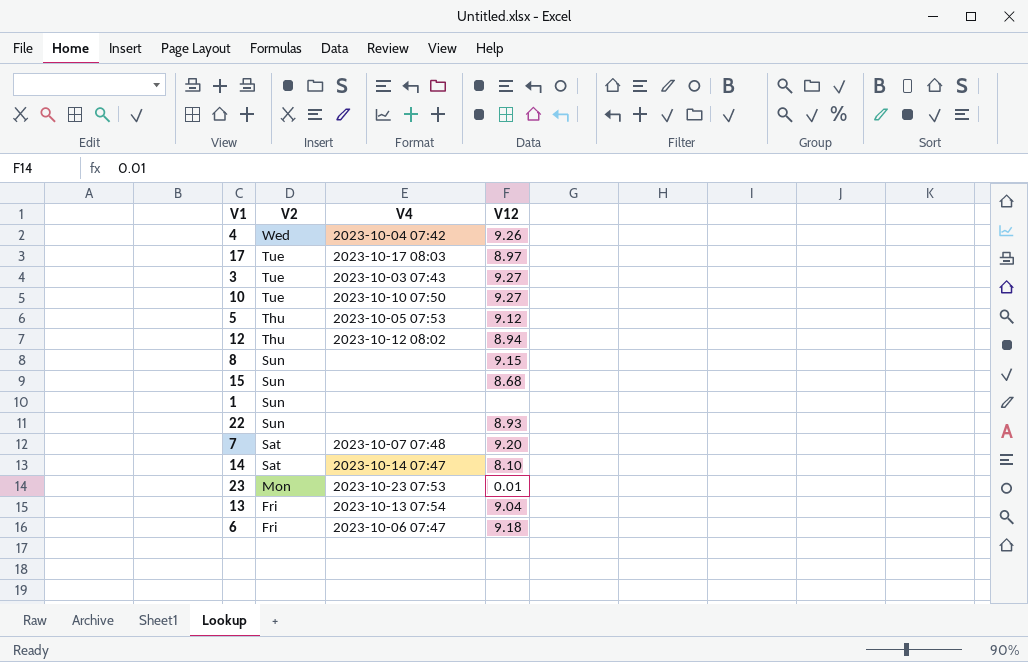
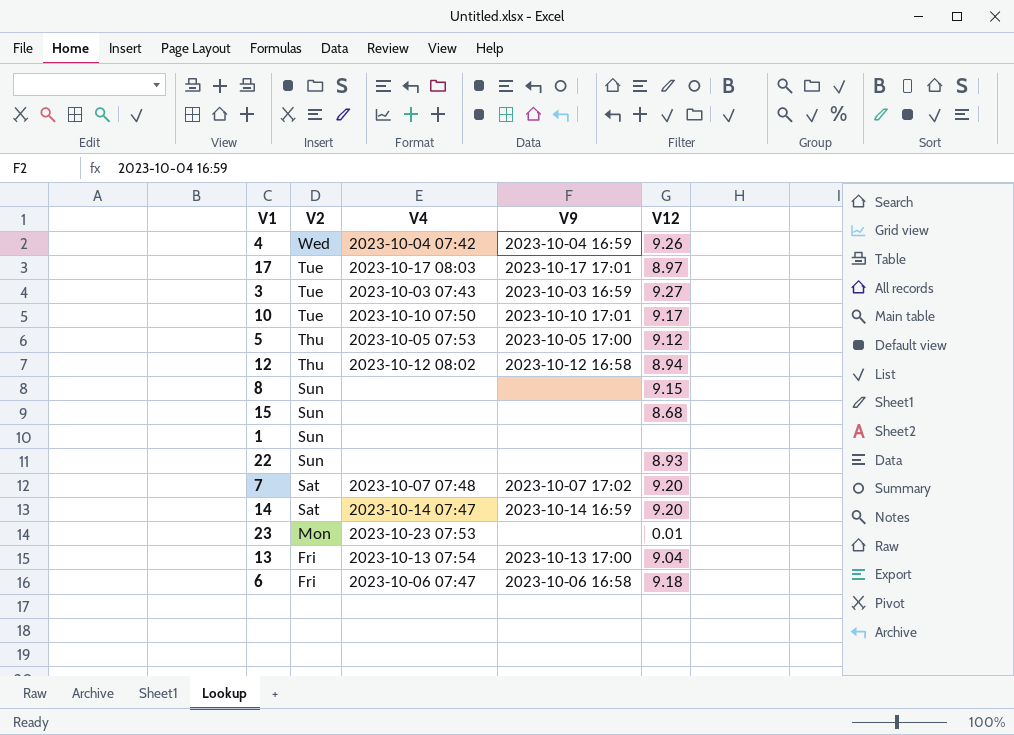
column V9 | position: none -> 4
10 | V12: 9.27 -> 9.17
14 | V12: 8.10 -> 9.20

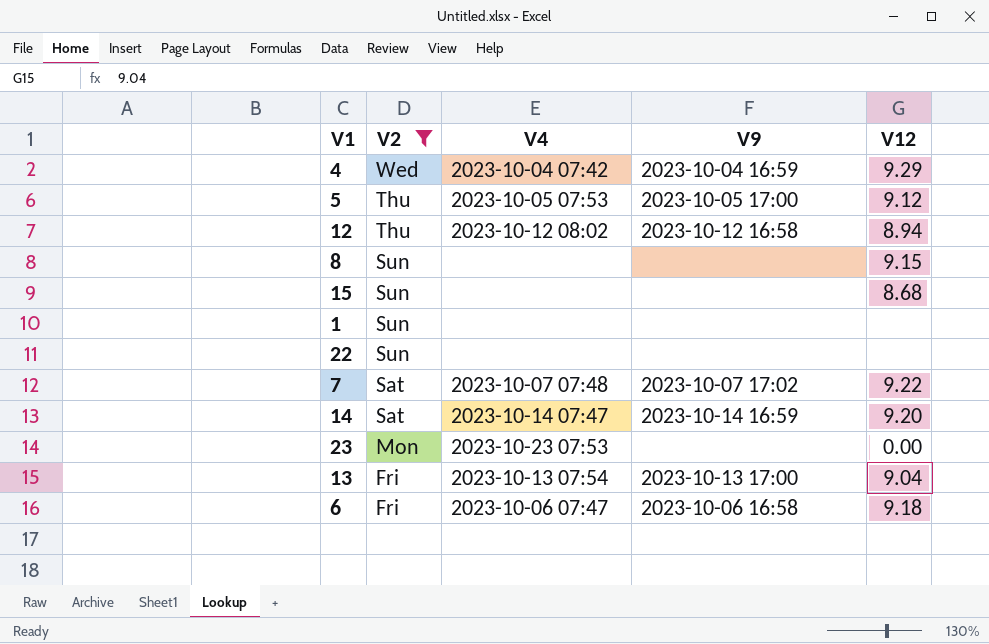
filter: none -> V2 != Tue
4 | V12: 9.26 -> 9.29
22 | V12: 8.93 -> none
7 | V12: 9.20 -> 9.22
23 | V12: 0.01 -> 0.00

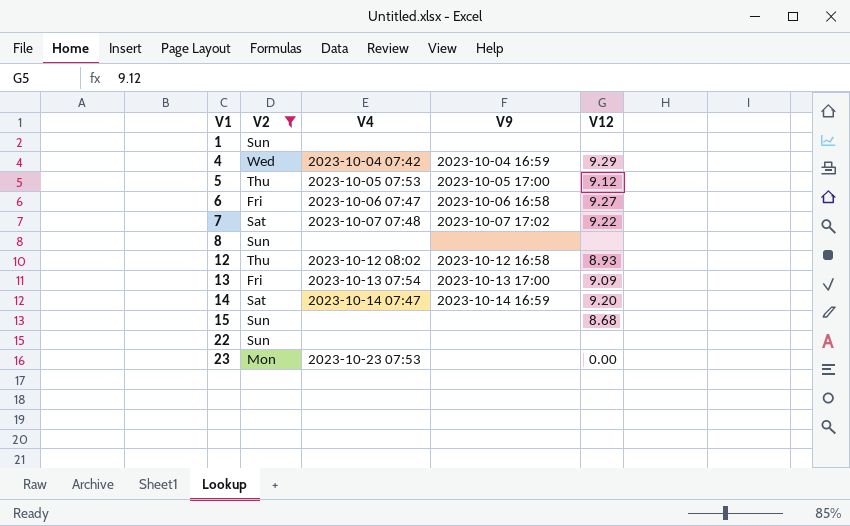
row order: V2 descending -> V1 ascending
6 | V12: 9.18 -> 9.27
8 | V12: 9.15 -> none
12 | V12: 8.94 -> 8.93
13 | V12: 9.04 -> 9.09

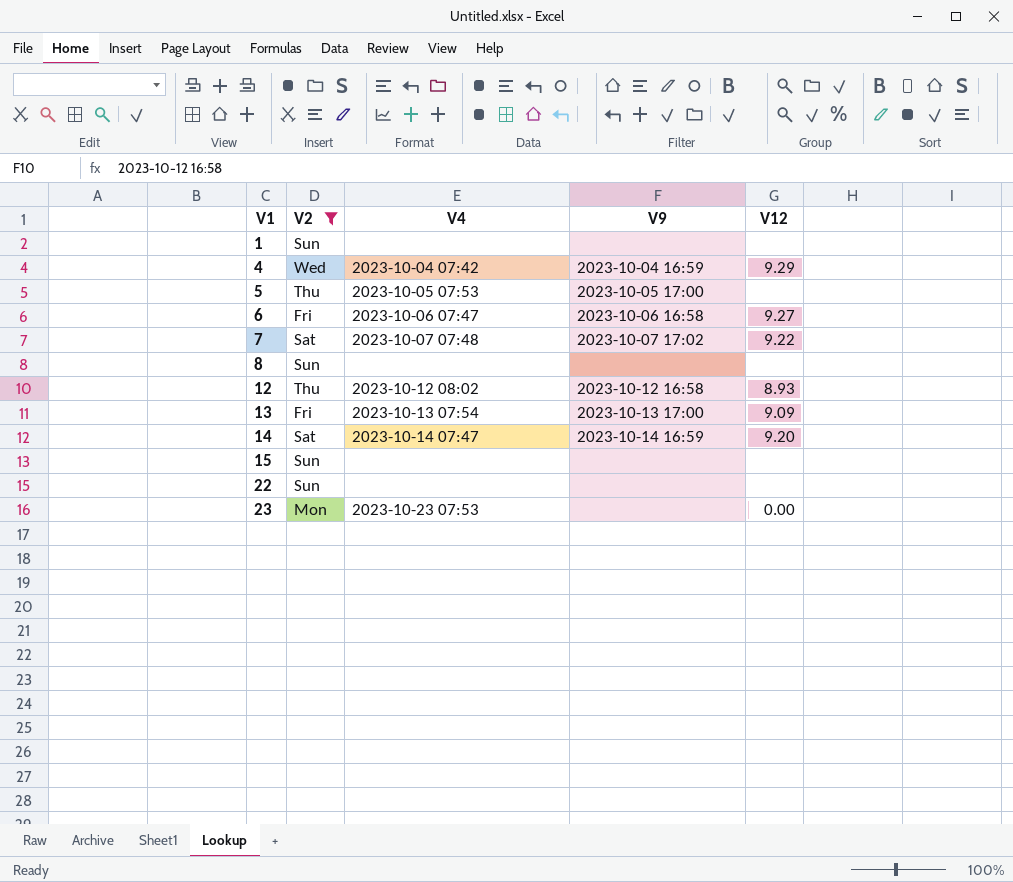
5 | V12: 9.12 -> none
15 | V12: 8.68 -> none

